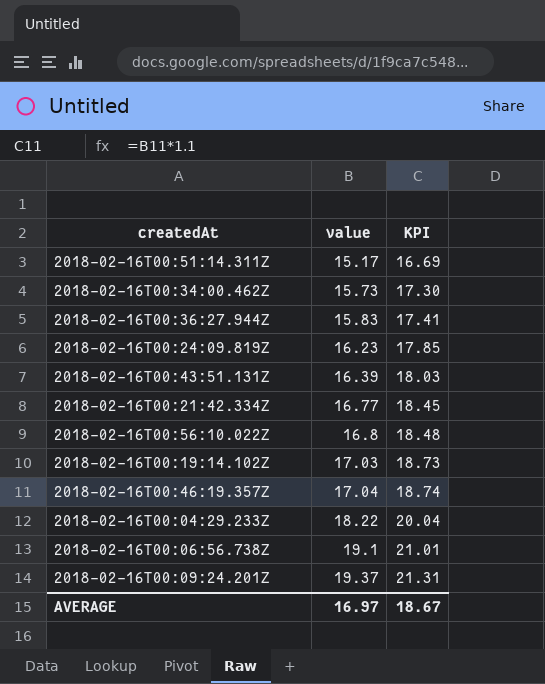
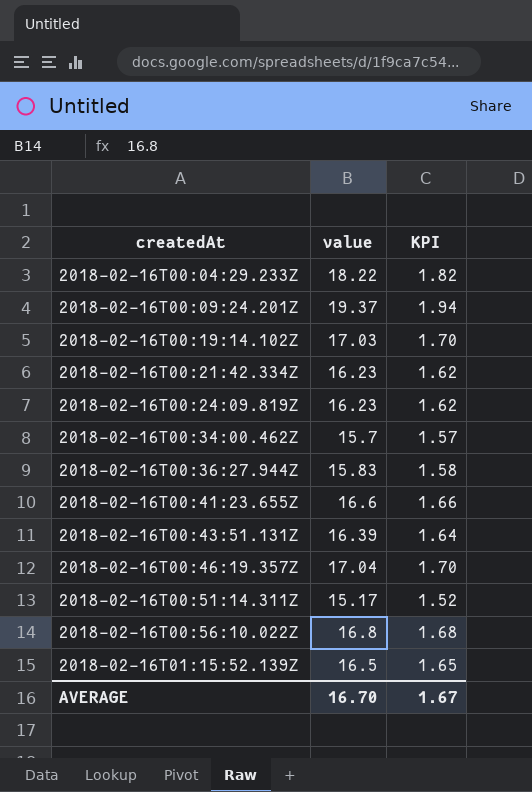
row order: value ascending -> createdAt ascending
column KPI | formula: [value] * 1.1 -> [value] * 0.1
row 2018-02-16T00:06:56.738Z: 19.1 | 21.01 -> none
2018-02-16T00:21:42.334Z | value: 16.77 -> 16.23
2018-02-16T00:34:00.462Z | value: 15.73 -> 15.7
row 2018-02-16T00:41:23.655Z: none -> 16.6 | 1.66
row 2018-02-16T01:15:52.139Z: none -> 16.5 | 1.65
AVERAGE | value: 16.97 -> 16.70
AVERAGE | KPI: 18.67 -> 1.67

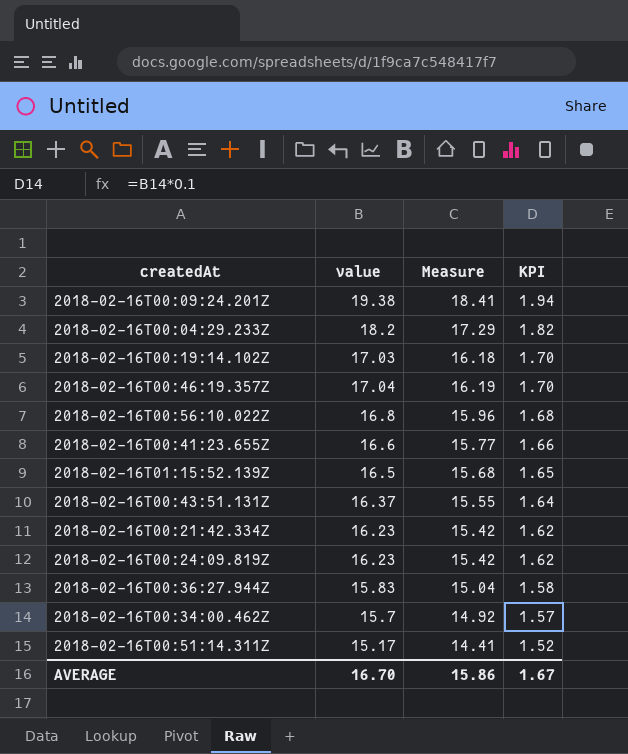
row order: createdAt ascending -> KPI descending
column Measure | formula: none -> [value] * 0.95
2018-02-16T00:09:24.201Z | value: 19.37 -> 19.38
2018-02-16T00:04:29.233Z | value: 18.22 -> 18.2
2018-02-16T00:43:51.131Z | value: 16.39 -> 16.37

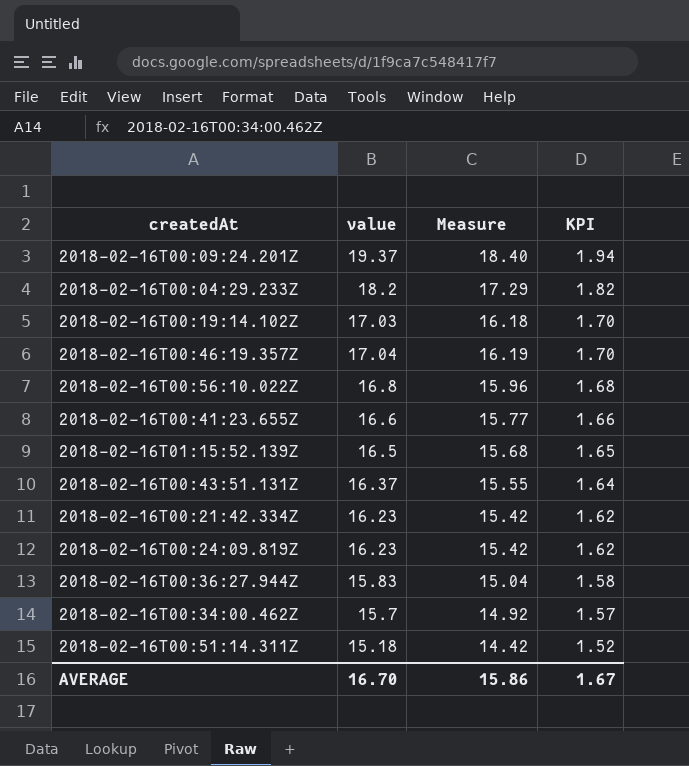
2018-02-16T00:09:24.201Z | value: 19.38 -> 19.37
2018-02-16T00:09:24.201Z | Measure: 18.41 -> 18.40
2018-02-16T00:51:14.311Z | value: 15.17 -> 15.18
2018-02-16T00:51:14.311Z | Measure: 14.41 -> 14.42

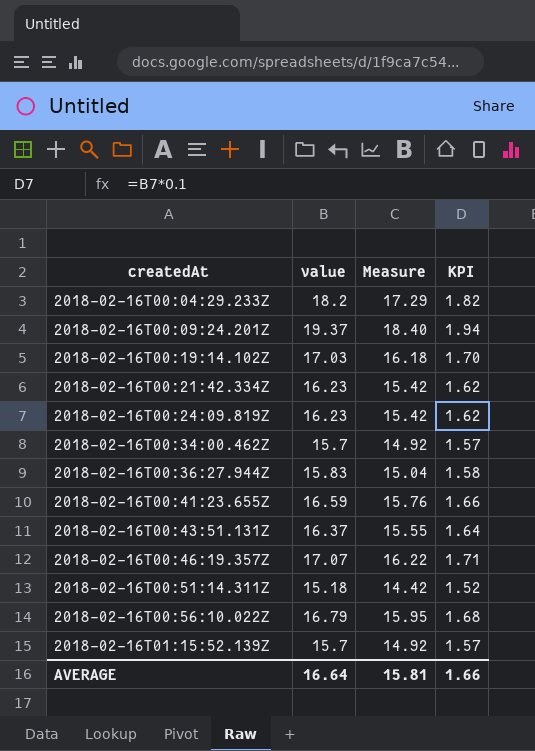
row order: KPI descending -> createdAt ascending
2018-02-16T00:41:23.655Z | value: 16.6 -> 16.59
2018-02-16T00:41:23.655Z | Measure: 15.77 -> 15.76
2018-02-16T00:46:19.357Z | value: 17.04 -> 17.07
2018-02-16T00:46:19.357Z | Measure: 16.19 -> 16.22
2018-02-16T00:46:19.357Z | KPI: 1.70 -> 1.71
2018-02-16T00:56:10.022Z | value: 16.8 -> 16.79
2018-02-16T00:56:10.022Z | Measure: 15.96 -> 15.95
2018-02-16T01:15:52.139Z | value: 16.5 -> 15.7
2018-02-16T01:15:52.139Z | Measure: 15.68 -> 14.92
2018-02-16T01:15:52.139Z | KPI: 1.65 -> 1.57
AVERAGE | value: 16.70 -> 16.64
AVERAGE | Measure: 15.86 -> 15.81
AVERAGE | KPI: 1.67 -> 1.66

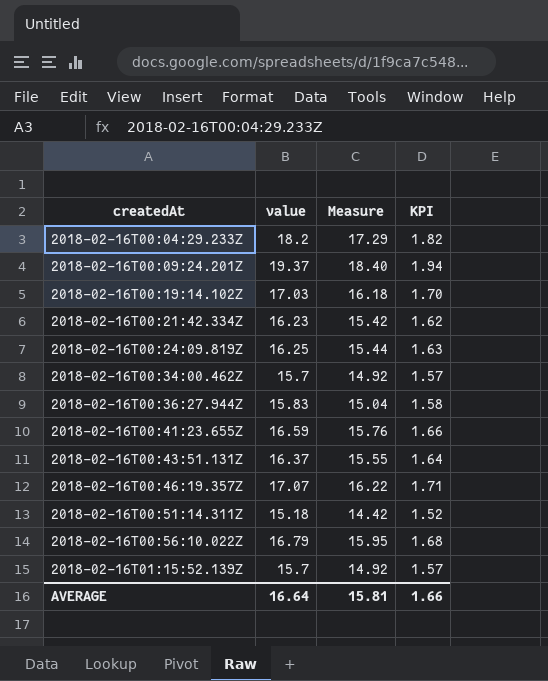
2018-02-16T00:24:09.819Z | value: 16.23 -> 16.25
2018-02-16T00:24:09.819Z | Measure: 15.42 -> 15.44
2018-02-16T00:24:09.819Z | KPI: 1.62 -> 1.63

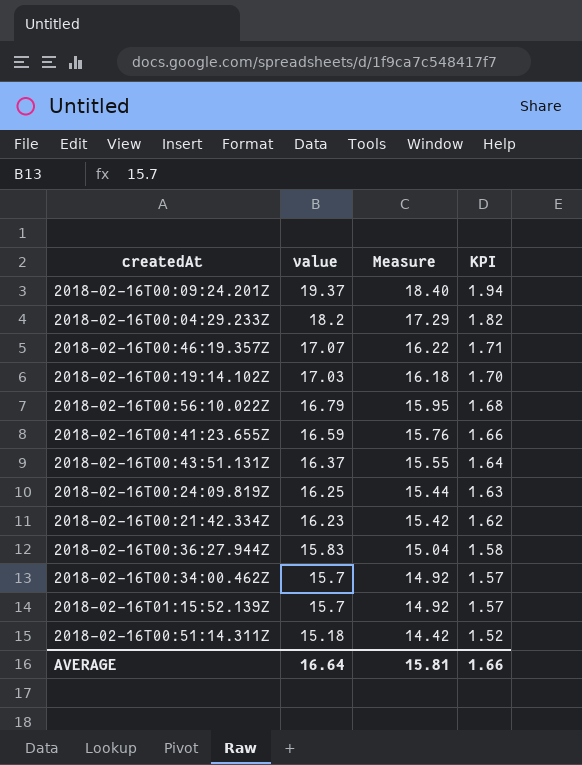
row order: createdAt ascending -> value descending

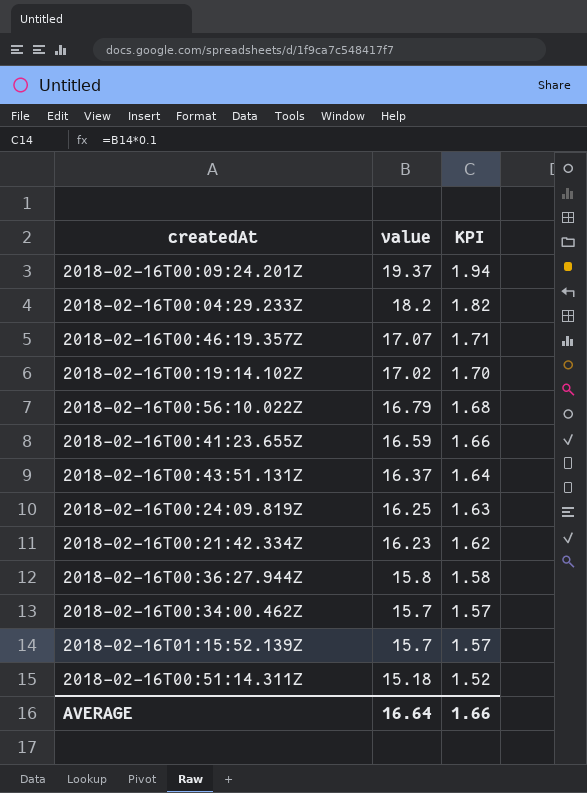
column Measure | formula: [value] * 0.95 -> none
2018-02-16T00:19:14.102Z | value: 17.03 -> 17.02
2018-02-16T00:36:27.944Z | value: 15.83 -> 15.8

